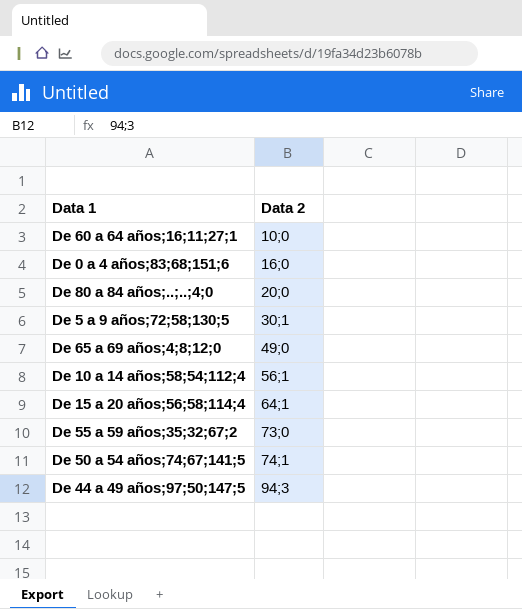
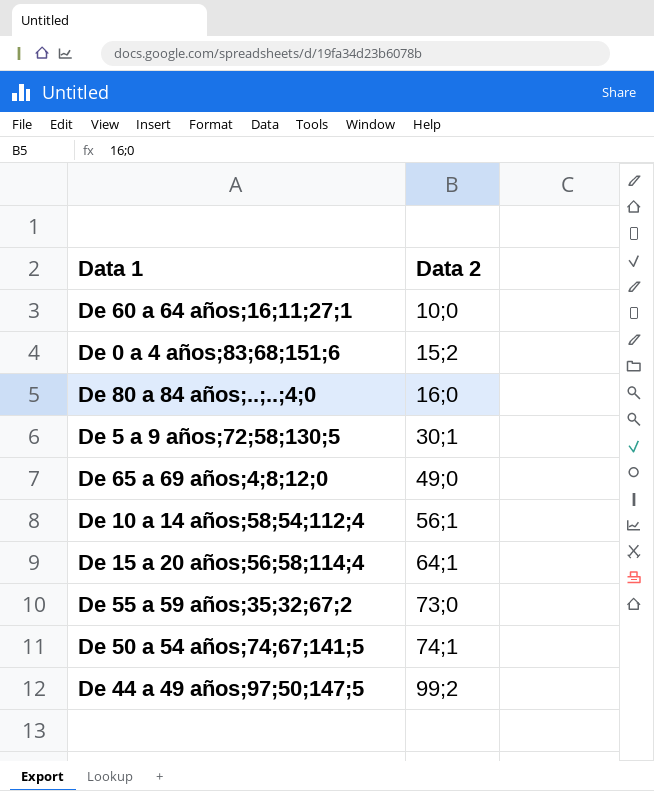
De 0 a 4 años;83;68;151;6 | Data 2: 16;0 -> 15;2
De 80 a 84 años;..;..;4;0 | Data 2: 20;0 -> 16;0
De 44 a 49 años;97;50;147;5 | Data 2: 94;3 -> 99;2

